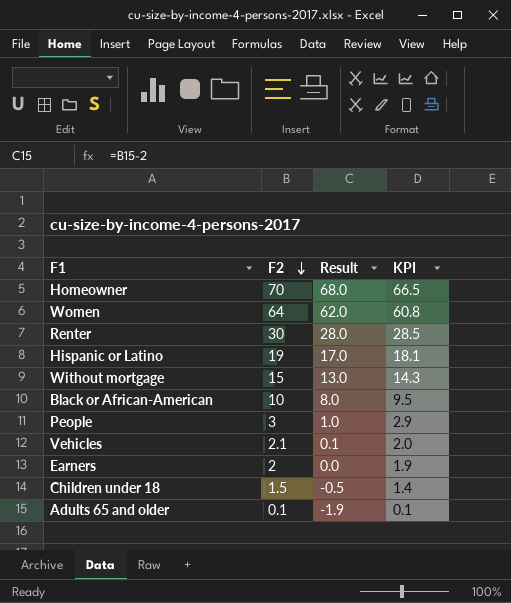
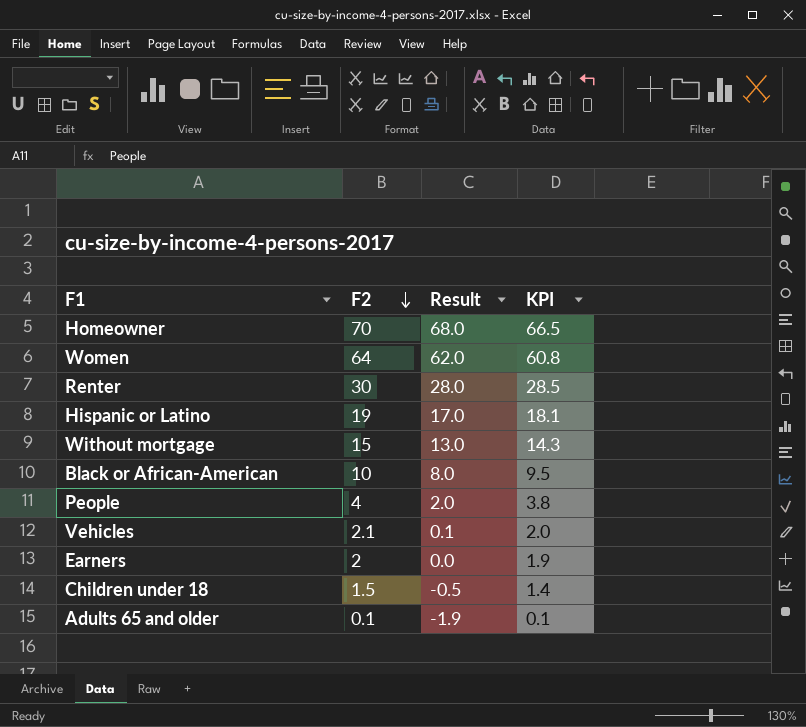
People | F2: 3 -> 4
People | Result: 1.0 -> 2.0
People | KPI: 2.9 -> 3.8

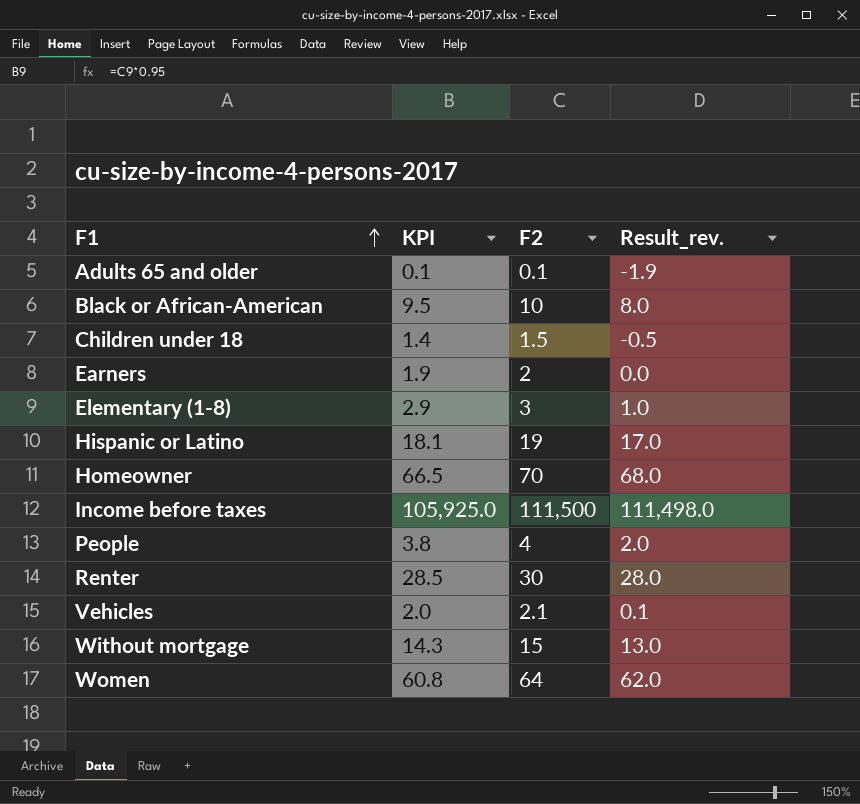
row order: F2 descending -> F1 ascending
column KPI | position: 4 -> 2
column name: Result -> Result_rev.
row Elementary (1-8): none -> 2.9 | 3 | 1.0
row Income before taxes: none -> 105,925.0 | 111,500 | 111,498.0

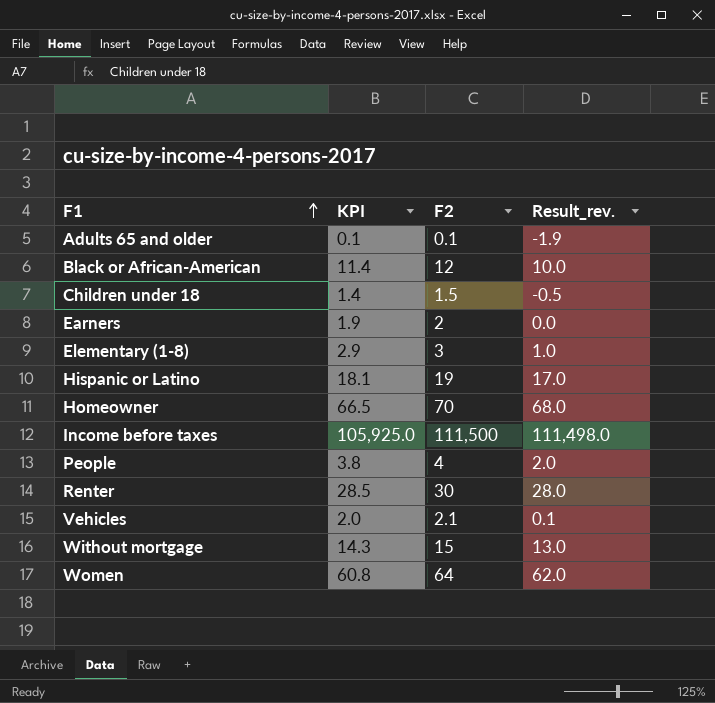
Black or African-American | KPI: 9.5 -> 11.4
Black or African-American | F2: 10 -> 12
Black or African-American | Result_rev.: 8.0 -> 10.0

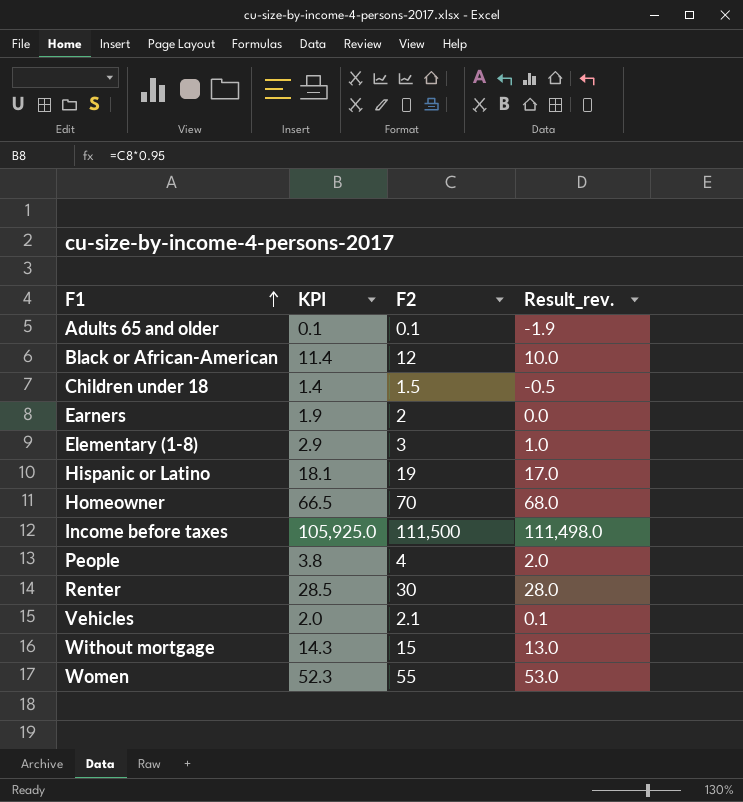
Women | KPI: 60.8 -> 52.3
Women | F2: 64 -> 55
Women | Result_rev.: 62.0 -> 53.0

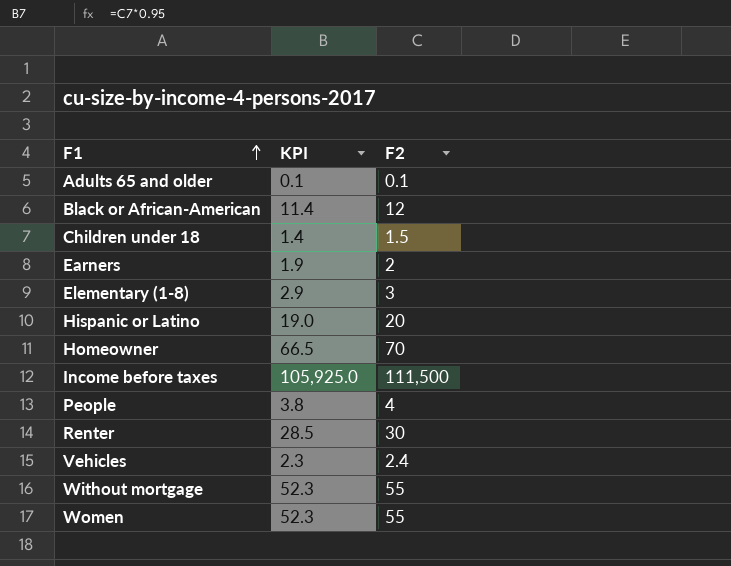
column Result_rev. | formula: [F2] - 2 -> none
Hispanic or Latino | KPI: 18.1 -> 19.0
Hispanic or Latino | F2: 19 -> 20
Vehicles | KPI: 2.0 -> 2.3
Vehicles | F2: 2.1 -> 2.4
Without mortgage | KPI: 14.3 -> 52.3
Without mortgage | F2: 15 -> 55

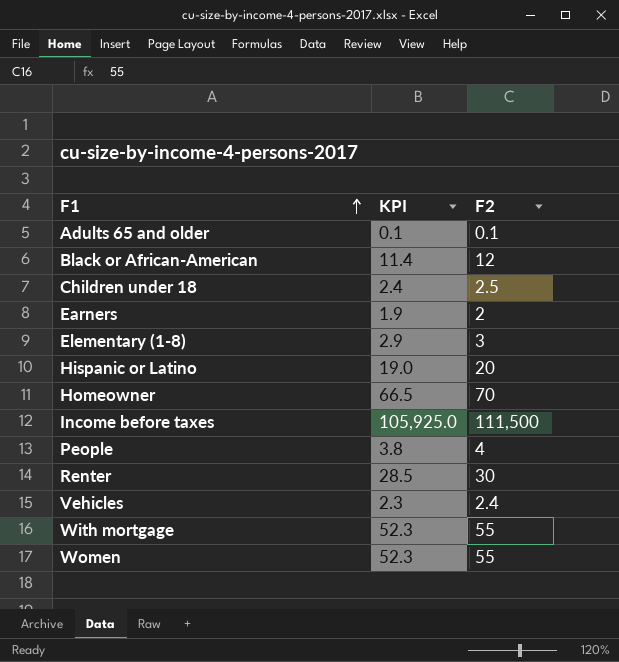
row Without mortgage: 52.3 | 55 -> none
Children under 18 | KPI: 1.4 -> 2.4
Children under 18 | F2: 1.5 -> 2.5
row With mortgage: none -> 52.3 | 55

